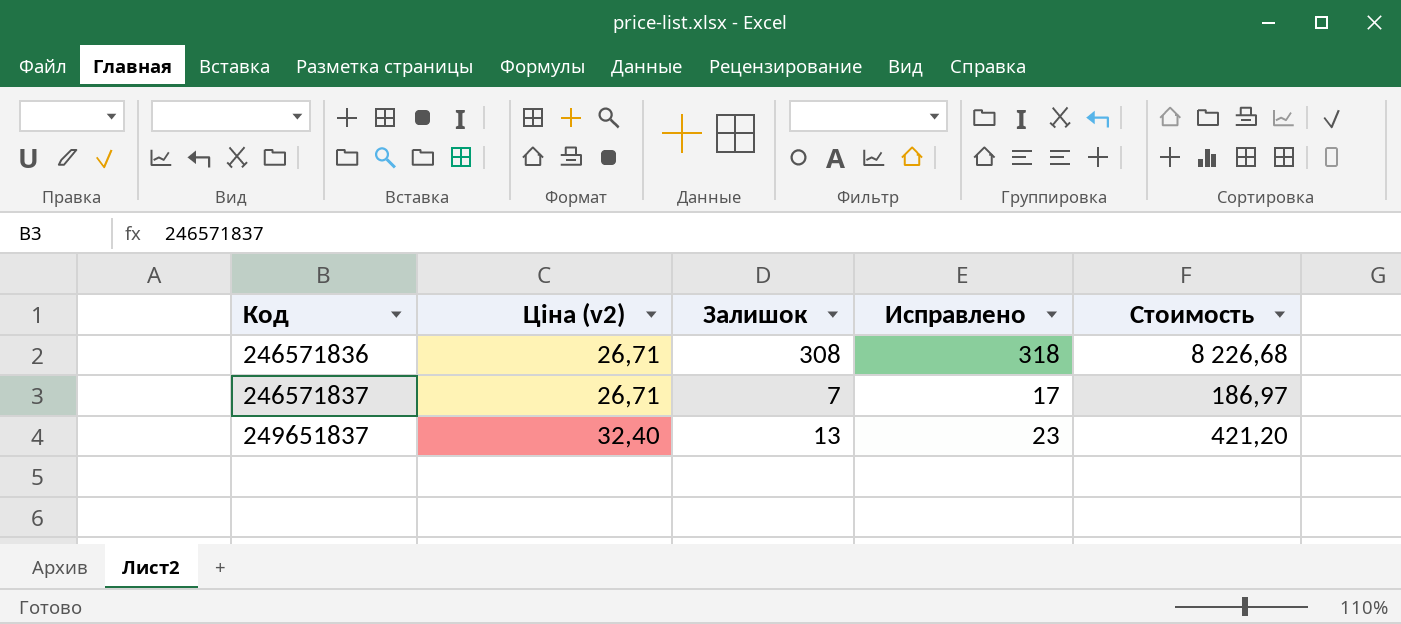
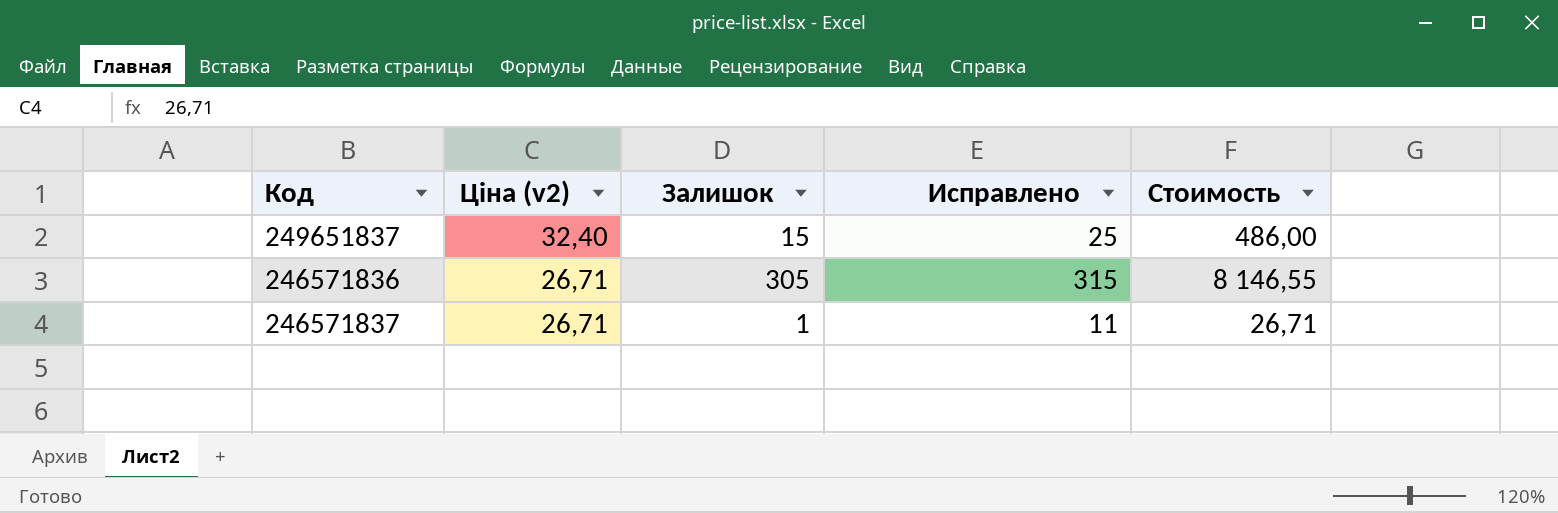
row order: Код ascending -> Ціна (v2) descending
249651837 | Залишок: 13 -> 15
249651837 | Исправлено: 23 -> 25
249651837 | Стоимость: 421,20 -> 486,00
246571836 | Залишок: 308 -> 305
246571836 | Исправлено: 318 -> 315
246571836 | Стоимость: 8 226,68 -> 8 146,55
246571837 | Залишок: 7 -> 1
246571837 | Исправлено: 17 -> 11
246571837 | Стоимость: 186,97 -> 26,71

